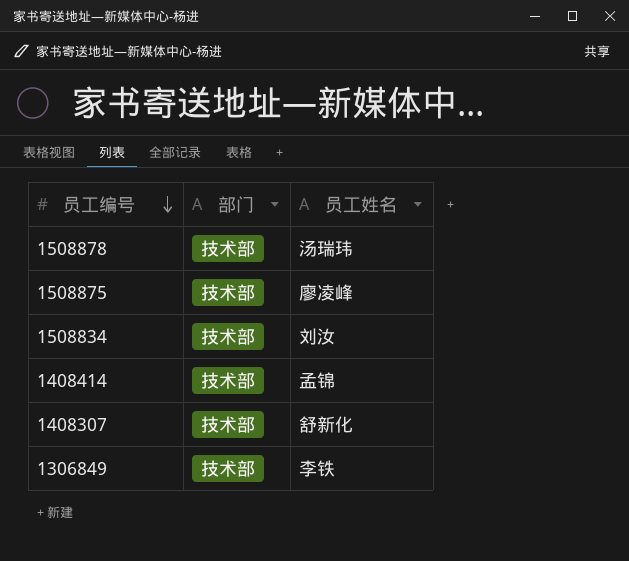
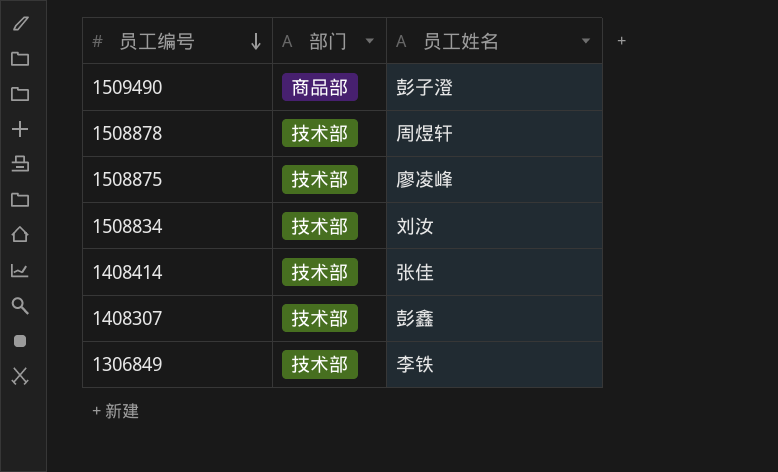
row 1509490: none -> 商品部 | 彭子澄
1508878 | 员工姓名: 汤瑞玮 -> 周煜轩
1408414 | 员工姓名: 孟锦 -> 张佳
1408307 | 员工姓名: 舒新化 -> 彭鑫

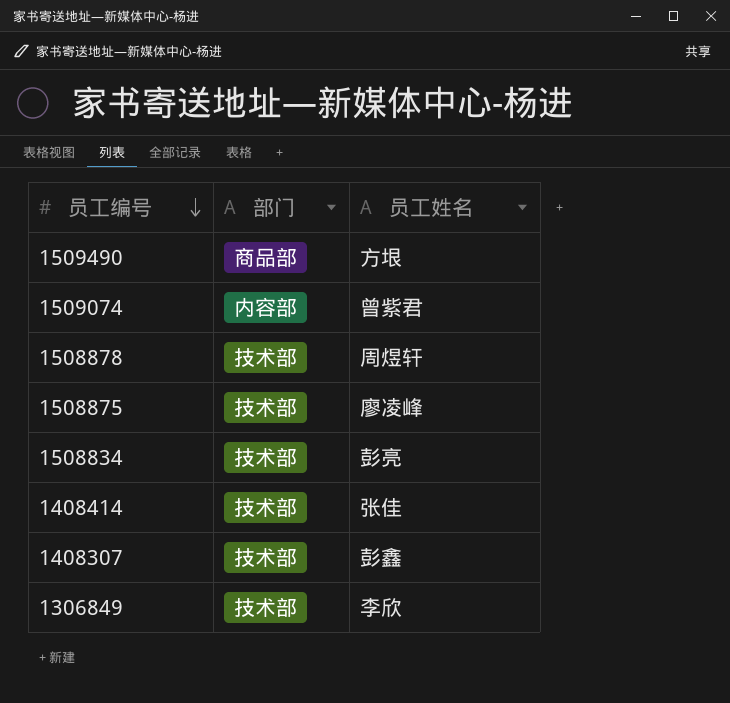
1509490 | 员工姓名: 彭子澄 -> 方垠
row 1509074: none -> 内容部 | 曾紫君
1508834 | 员工姓名: 刘汝 -> 彭亮
1306849 | 员工姓名: 李铁 -> 李欣

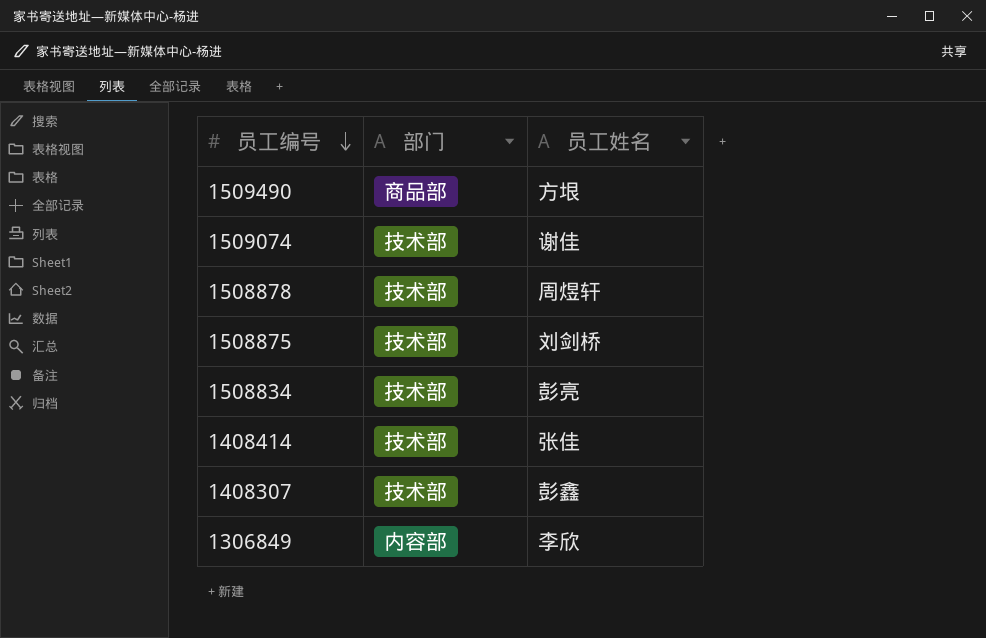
1509074 | 部门: 内容部 -> 技术部
1509074 | 员工姓名: 曾紫君 -> 谢佳
1508875 | 员工姓名: 廖凌峰 -> 刘剑桥
1306849 | 部门: 技术部 -> 内容部

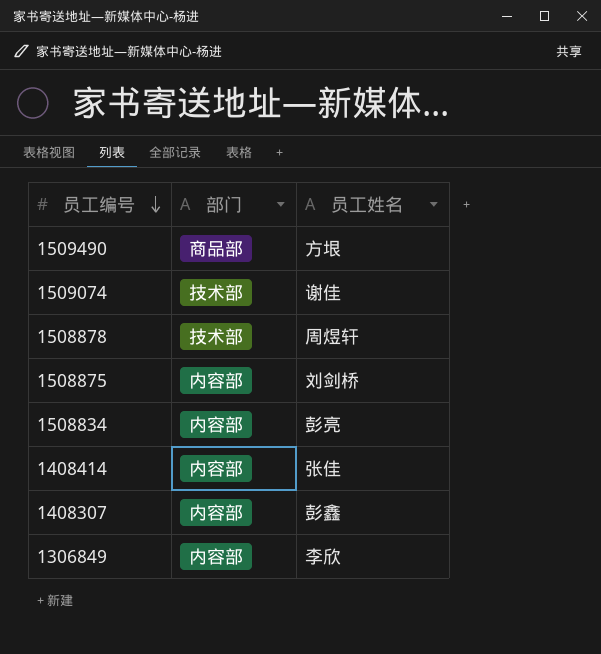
1508875 | 部门: 技术部 -> 内容部
1508834 | 部门: 技术部 -> 内容部
1408414 | 部门: 技术部 -> 内容部
1408307 | 部门: 技术部 -> 内容部

